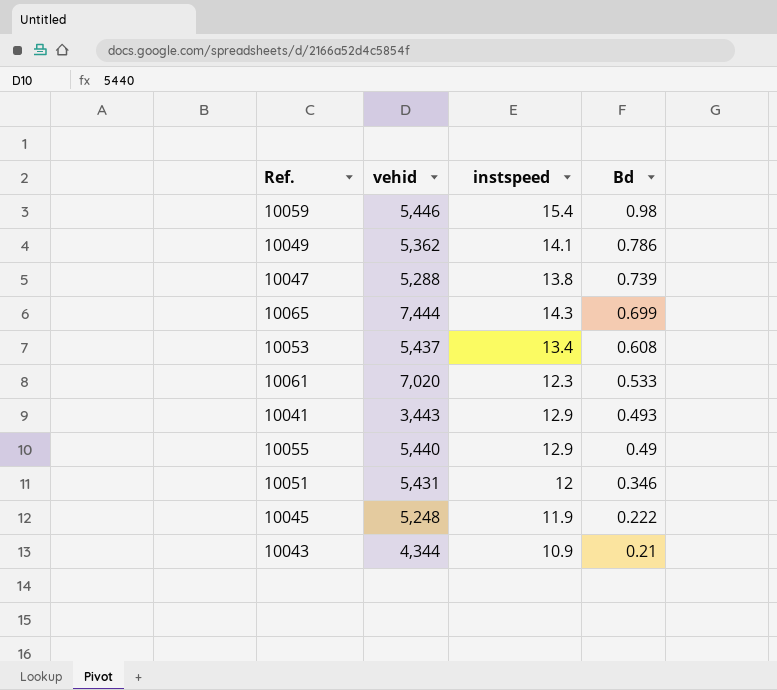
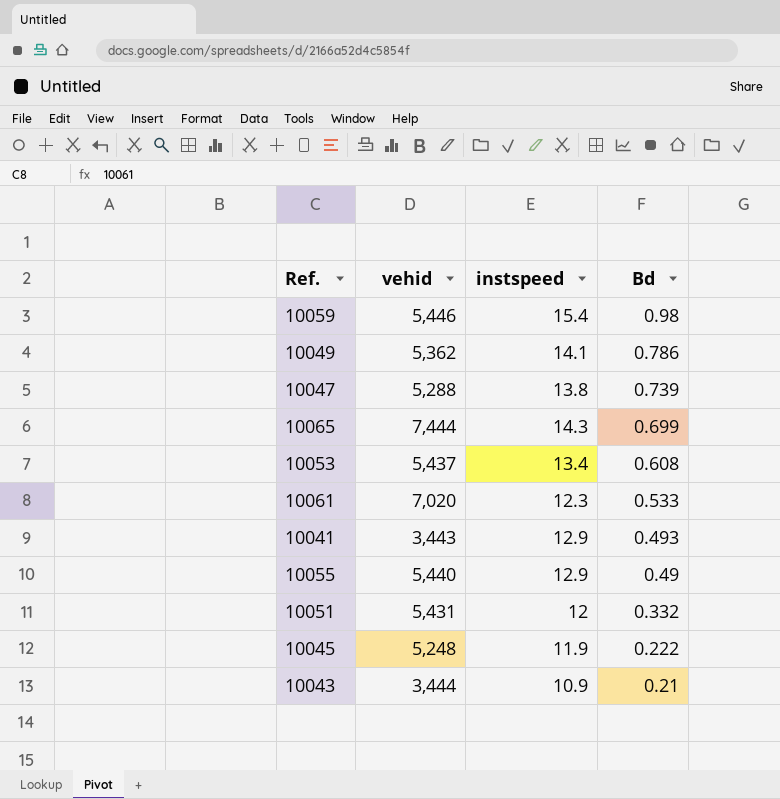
10051 | Bd: 0.346 -> 0.332
10043 | vehid: 4,344 -> 3,444

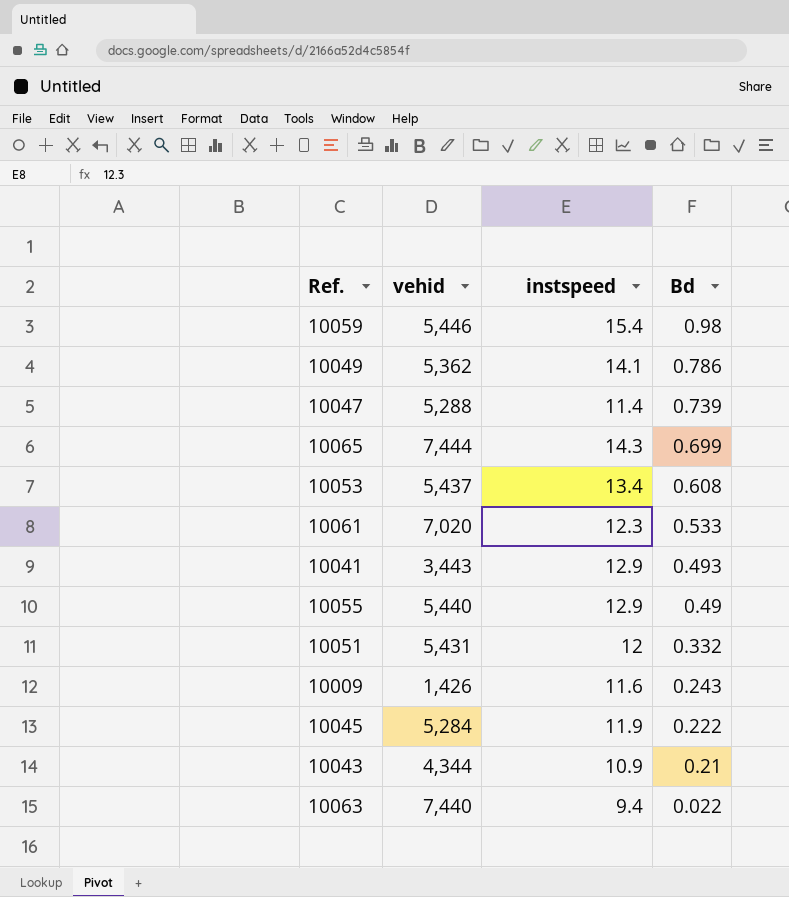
10047 | instspeed: 13.8 -> 11.4
row 10009: none -> 1,426 | 11.6 | 0.243
10045 | vehid: 5,248 -> 5,284
10043 | vehid: 3,444 -> 4,344
row 10063: none -> 7,440 | 9.4 | 0.022

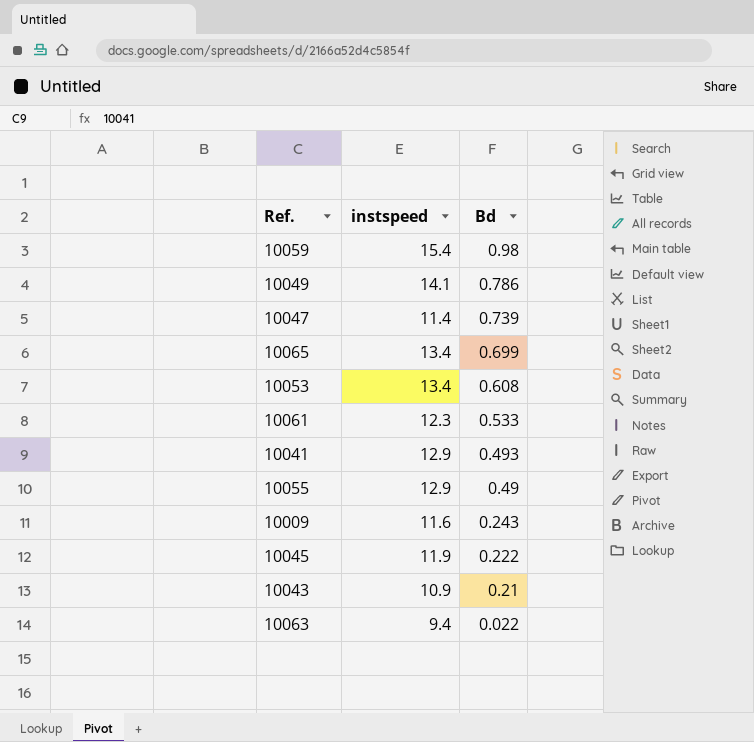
column vehid | position: 2 -> none
row 10051: 5,431 | 12 | 0.332 -> none
10065 | instspeed: 14.3 -> 13.4

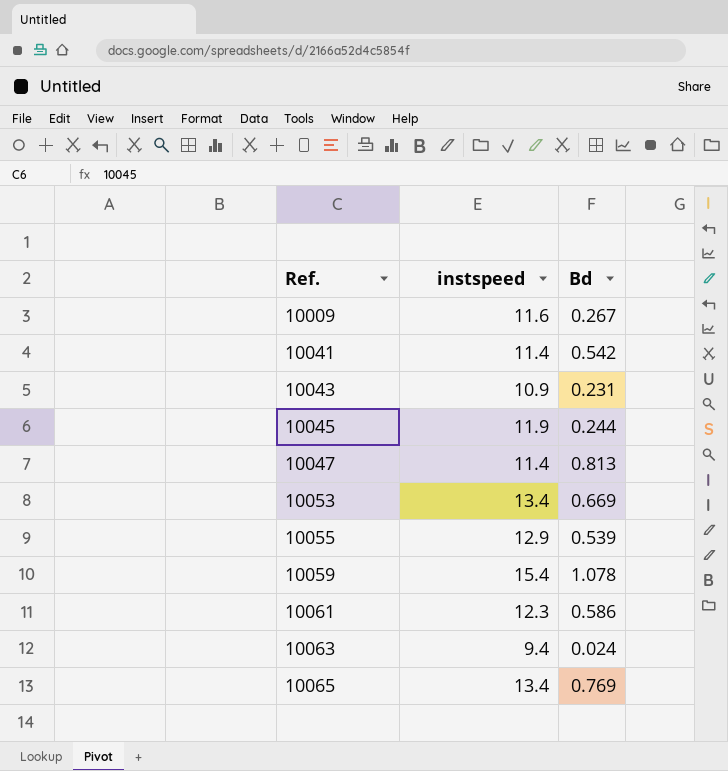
row order: Bd descending -> Ref. ascending
row 10049: 14.1 | 0.786 -> none
10009 | Bd: 0.243 -> 0.267
10041 | instspeed: 12.9 -> 11.4
10041 | Bd: 0.493 -> 0.542
10043 | Bd: 0.21 -> 0.231
10045 | Bd: 0.222 -> 0.244
10047 | Bd: 0.739 -> 0.813
10053 | Bd: 0.608 -> 0.669
10055 | Bd: 0.49 -> 0.539
10059 | Bd: 0.98 -> 1.078
10061 | Bd: 0.533 -> 0.586
10063 | Bd: 0.022 -> 0.024
10065 | Bd: 0.699 -> 0.769

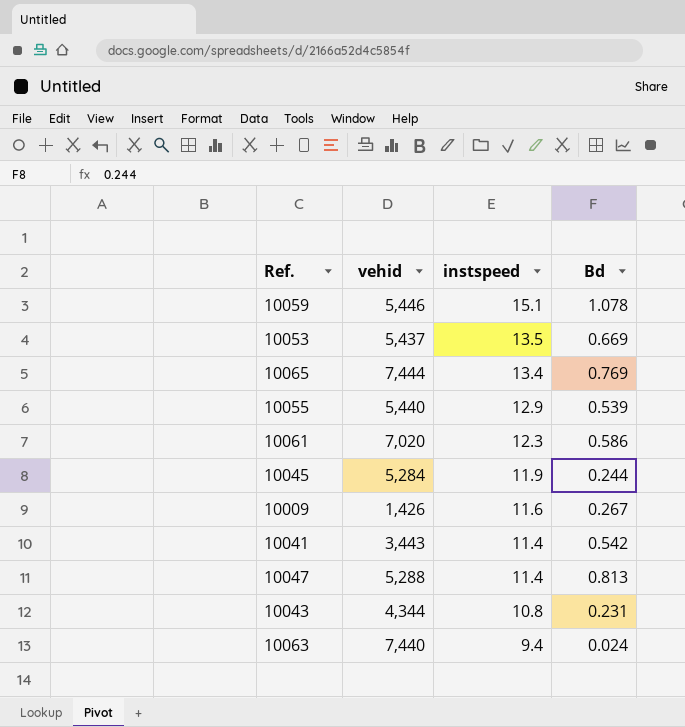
row order: Ref. ascending -> instspeed descending
column vehid | position: none -> 2
10059 | instspeed: 15.4 -> 15.1
10053 | instspeed: 13.4 -> 13.5
10043 | instspeed: 10.9 -> 10.8

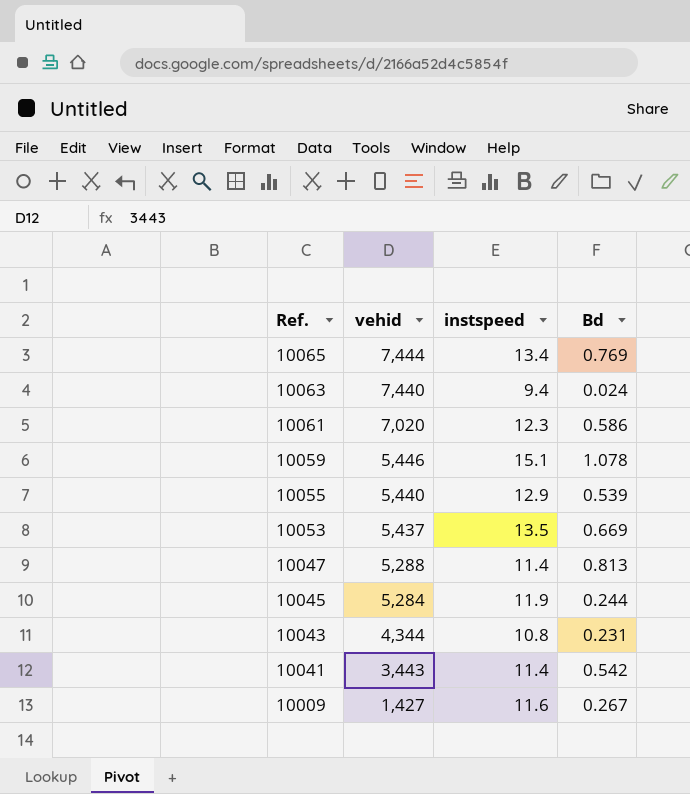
row order: instspeed descending -> Ref. descending
10009 | vehid: 1,426 -> 1,427

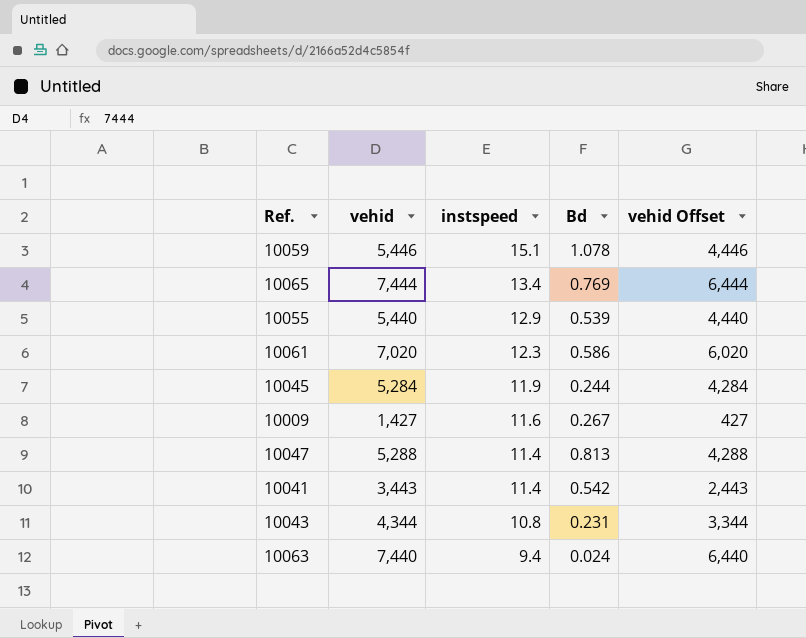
row order: Ref. descending -> instspeed descending
column vehid Offset | formula: none -> [vehid] - 1000
row 10053: 5,437 | 13.5 | 0.669 -> none

